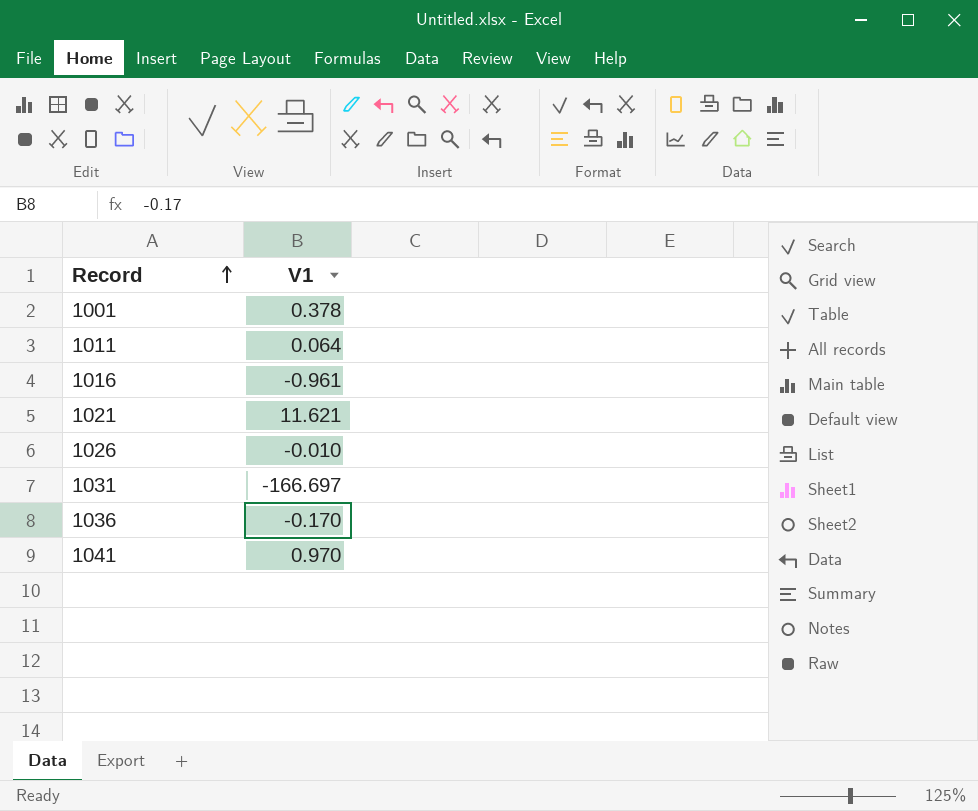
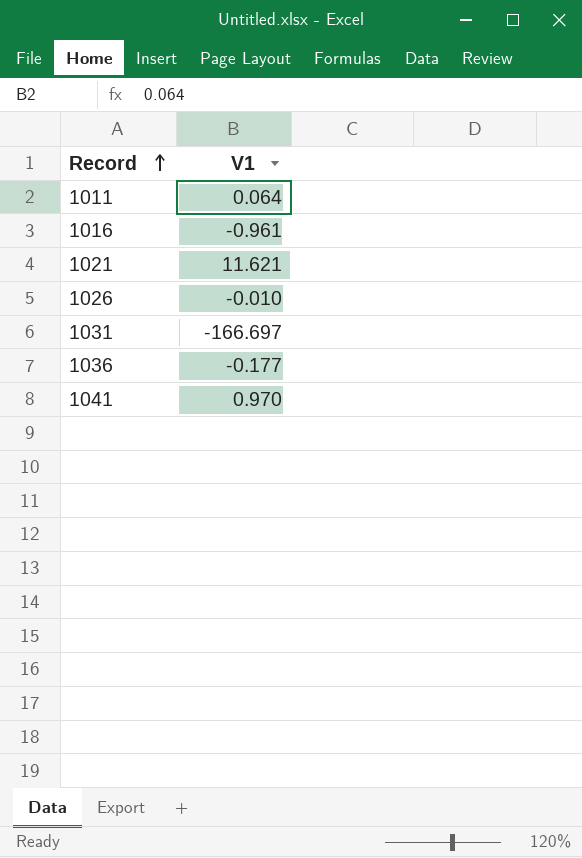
row 1001: 0.378 -> none
1036 | V1: -0.170 -> -0.177

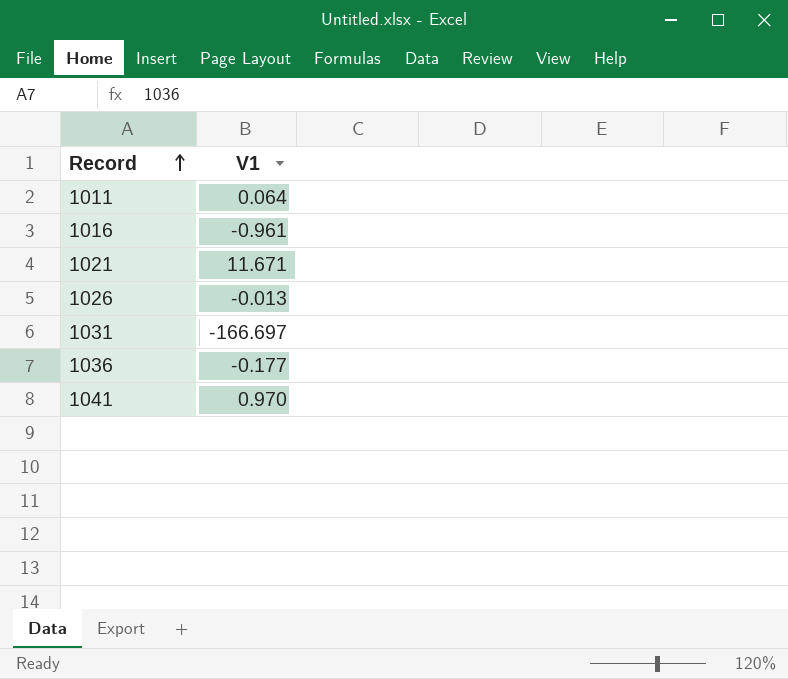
1021 | V1: 11.621 -> 11.671
1026 | V1: -0.010 -> -0.013

